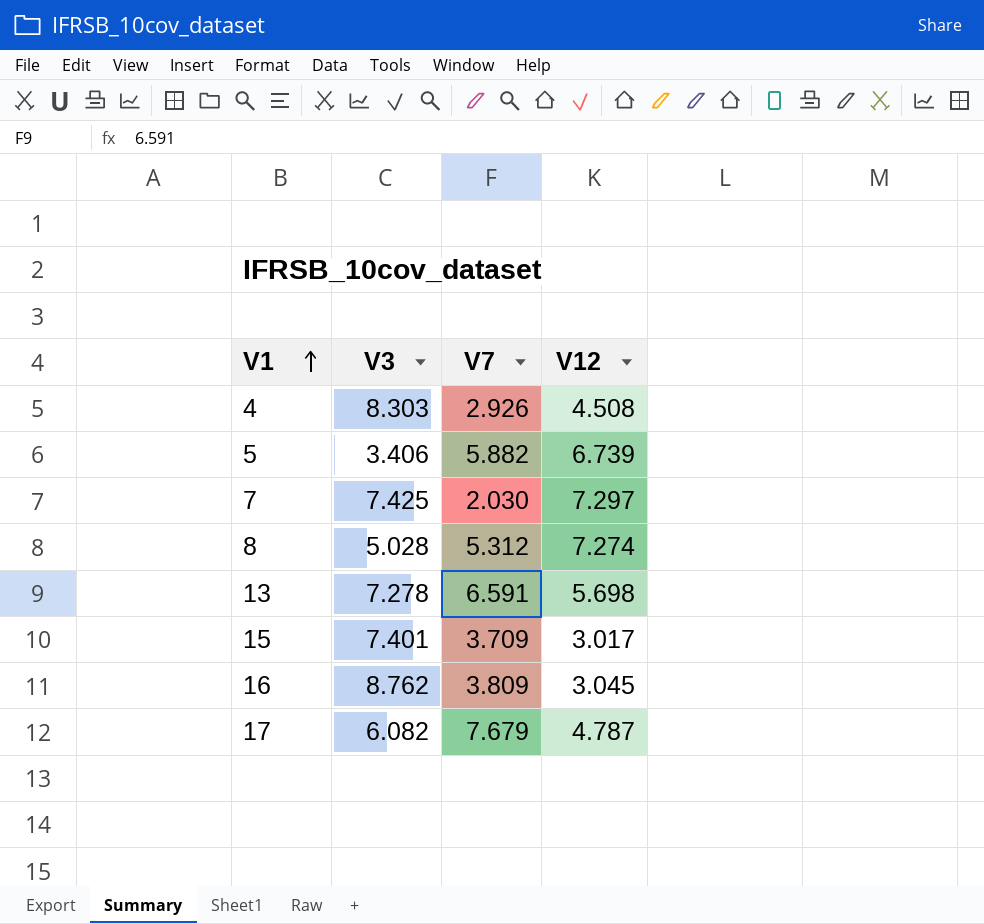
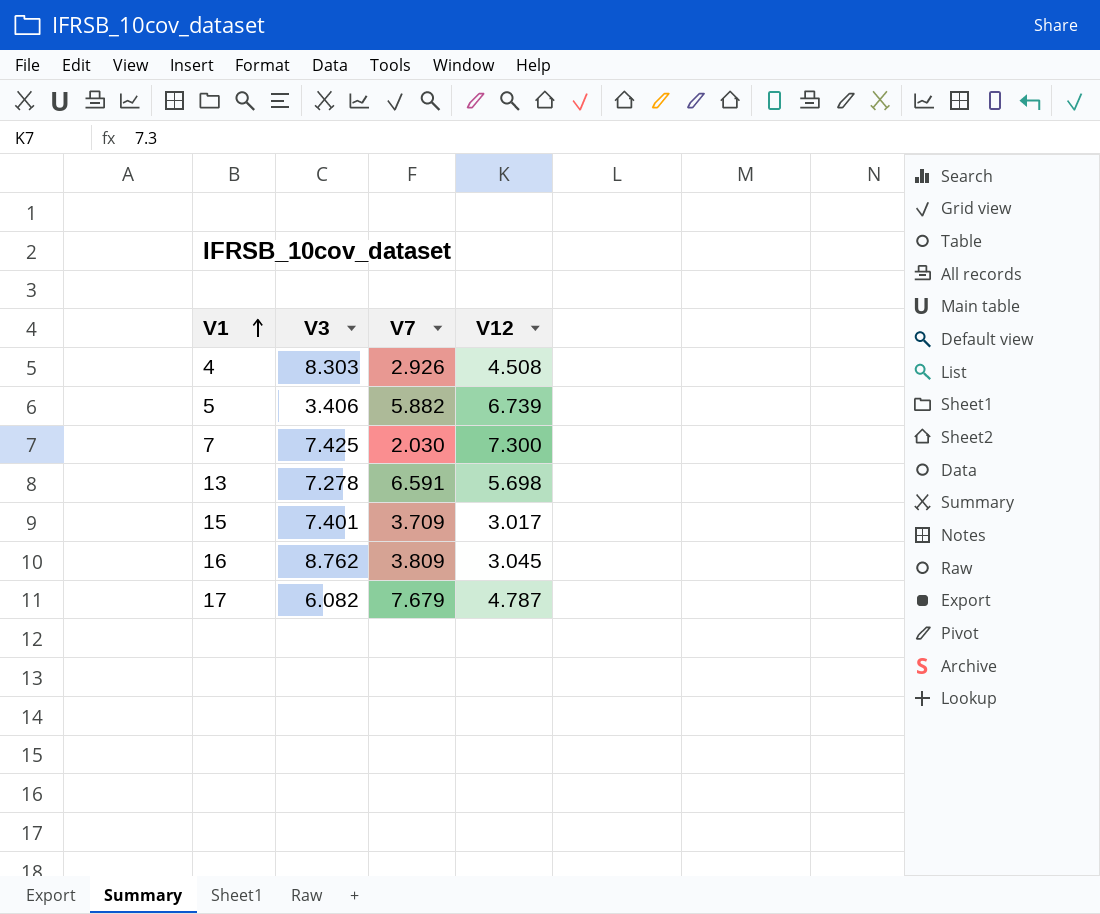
row 8: 5.028 | 5.312 | 7.274 -> none
7 | V12: 7.297 -> 7.300

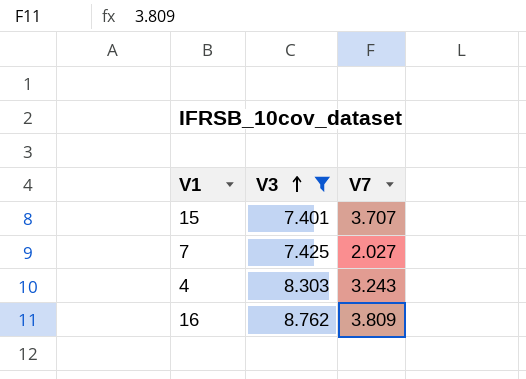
filter: none -> V3 >= 7.401
row order: V1 ascending -> V3 ascending
column V12 | position: 4 -> none
15 | V7: 3.709 -> 3.707
7 | V7: 2.030 -> 2.027
4 | V7: 2.926 -> 3.243

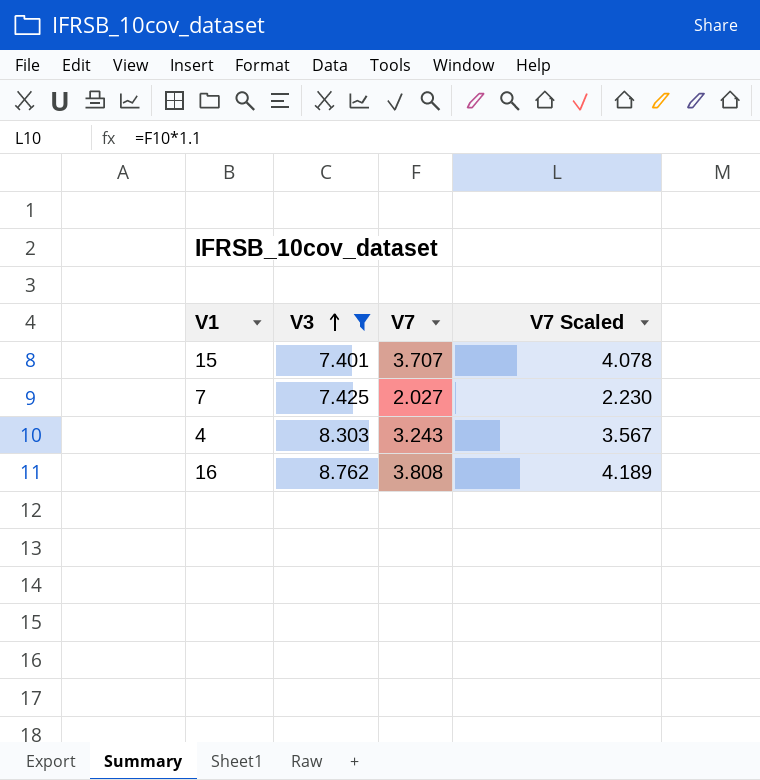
column V7 Scaled | formula: none -> [V7] * 1.1
16 | V7: 3.809 -> 3.808

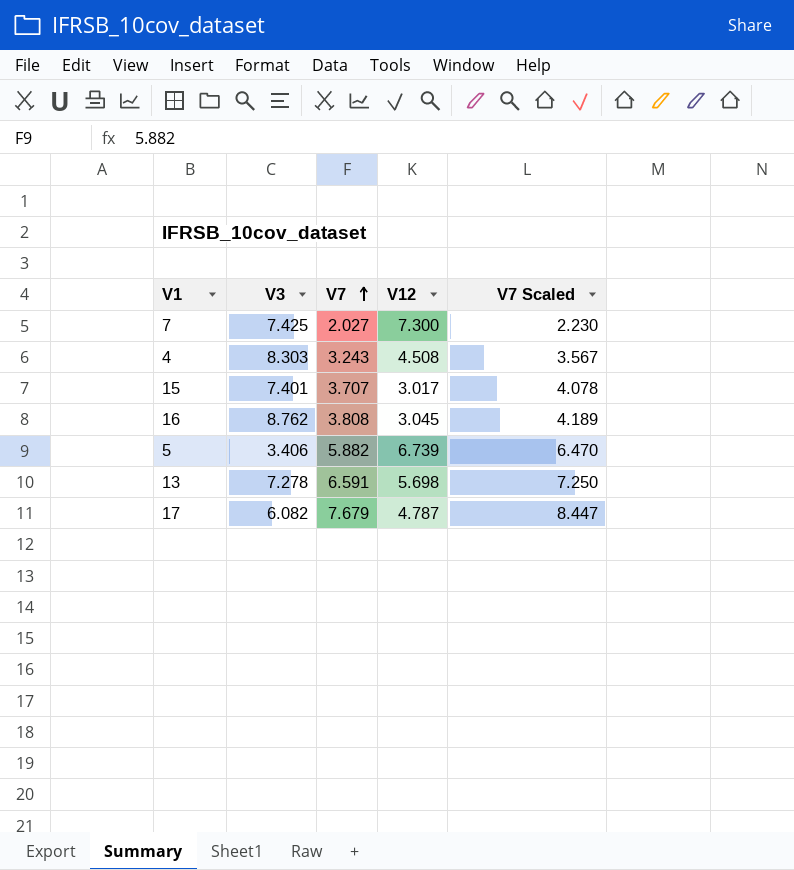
filter: V3 >= 7.401 -> none
row order: V3 ascending -> V7 ascending
column V12 | position: none -> 4

